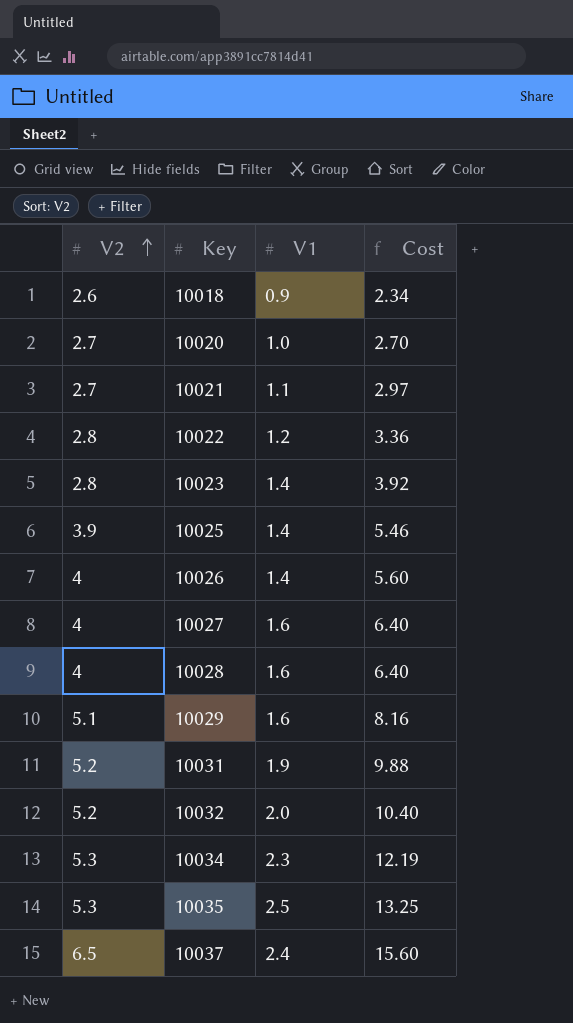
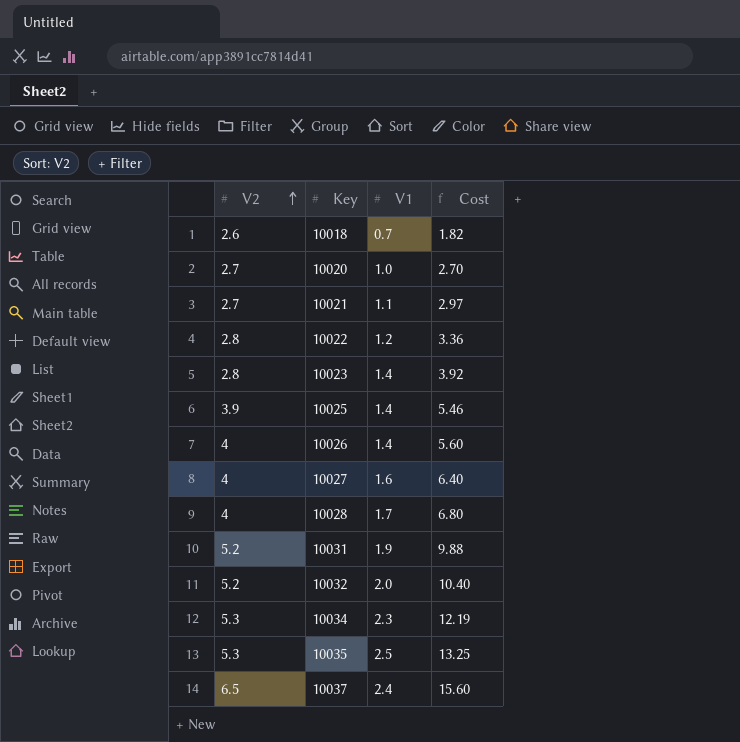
row 10029: 5.1 | 1.6 | 8.16 -> none
10018 | V1: 0.9 -> 0.7
10018 | Cost: 2.34 -> 1.82
10028 | V1: 1.6 -> 1.7
10028 | Cost: 6.40 -> 6.80

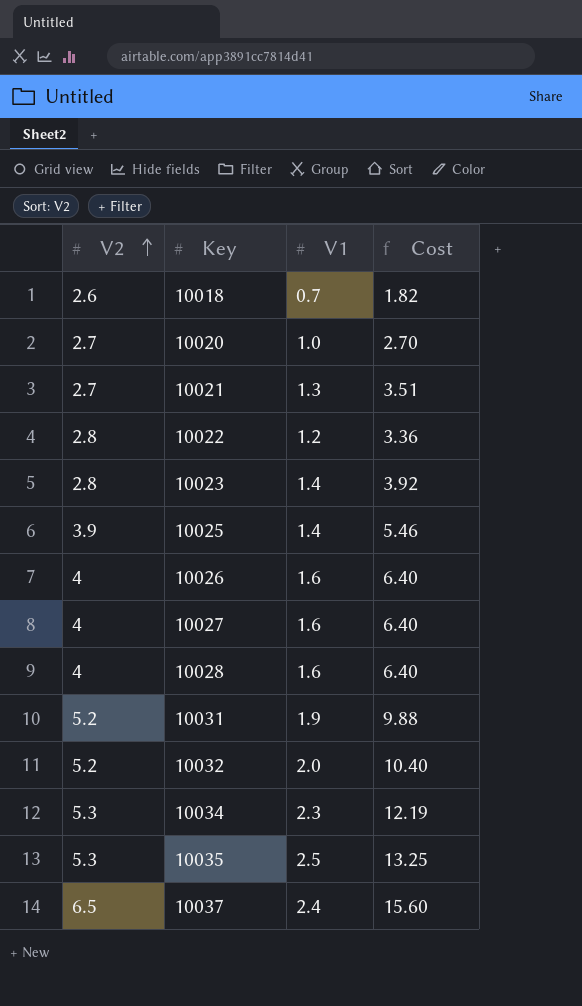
10021 | V1: 1.1 -> 1.3
10021 | Cost: 2.97 -> 3.51
10026 | V1: 1.4 -> 1.6
10026 | Cost: 5.60 -> 6.40
10028 | V1: 1.7 -> 1.6
10028 | Cost: 6.80 -> 6.40

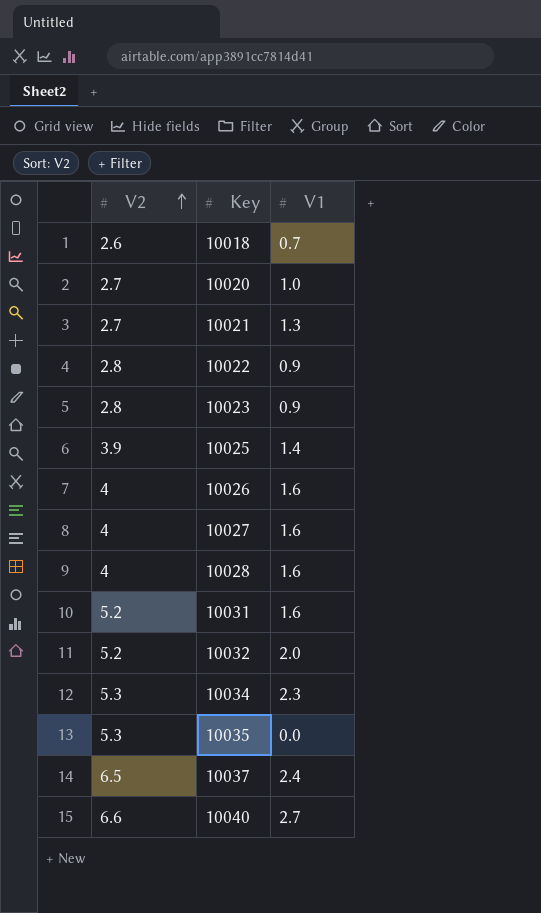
column Cost | formula: [V2] * [V1] -> none
10022 | V1: 1.2 -> 0.9
10023 | V1: 1.4 -> 0.9
10031 | V1: 1.9 -> 1.6
10035 | V1: 2.5 -> 0.0
row 10040: none -> 6.6 | 2.7

